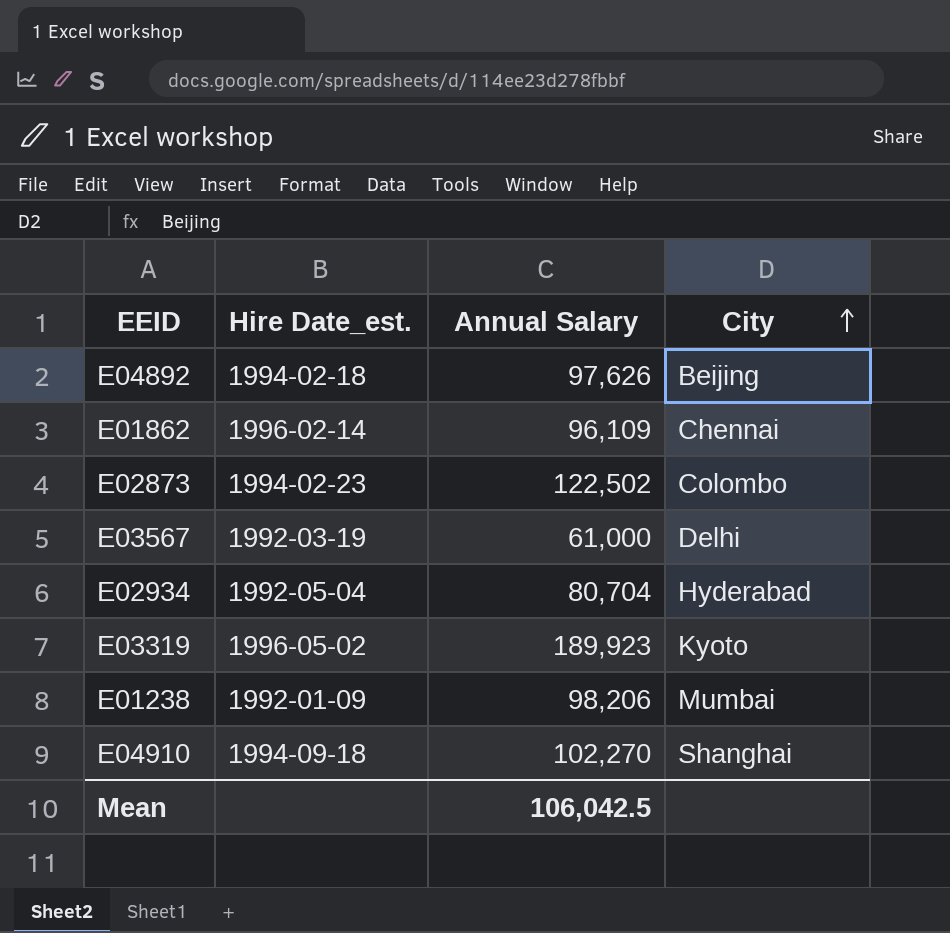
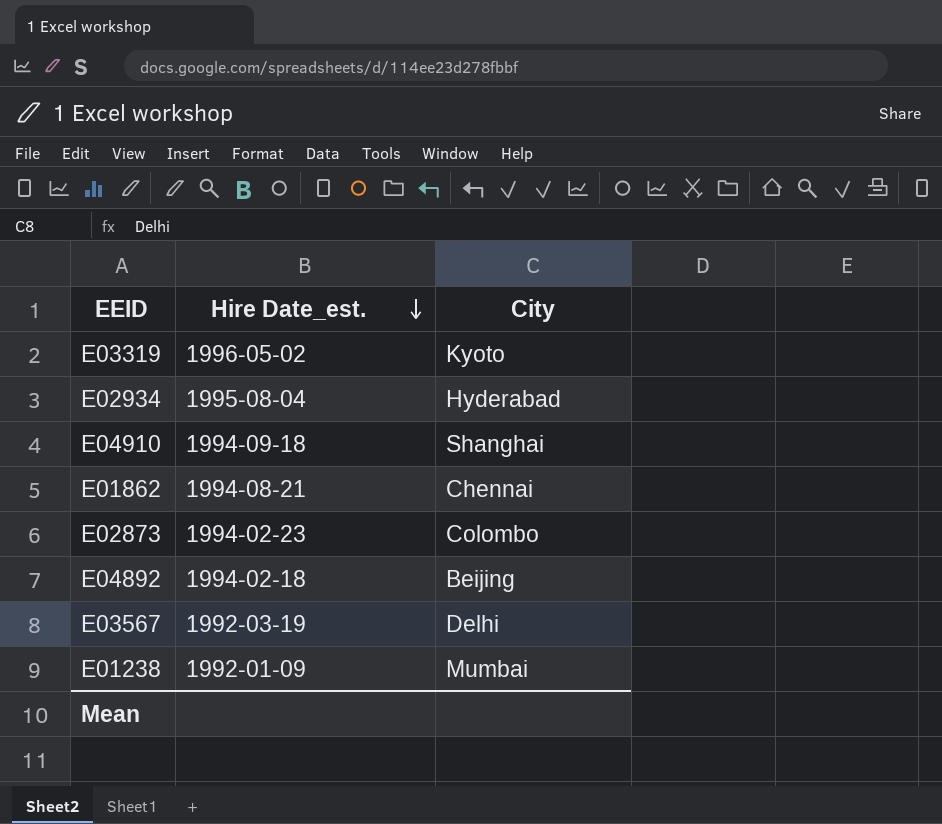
row order: City ascending -> Hire Date_est. descending
column Annual Salary | position: 3 -> none
E02934 | Hire Date_est.: 1992-05-04 -> 1995-08-04
E01862 | Hire Date_est.: 1996-02-14 -> 1994-08-21

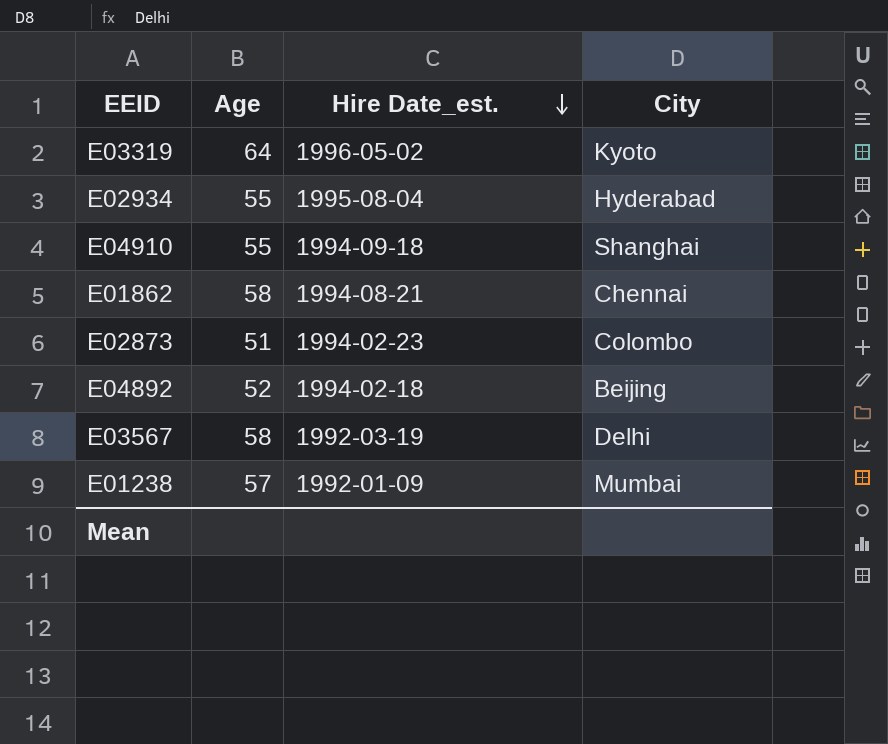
column Age | position: none -> 2

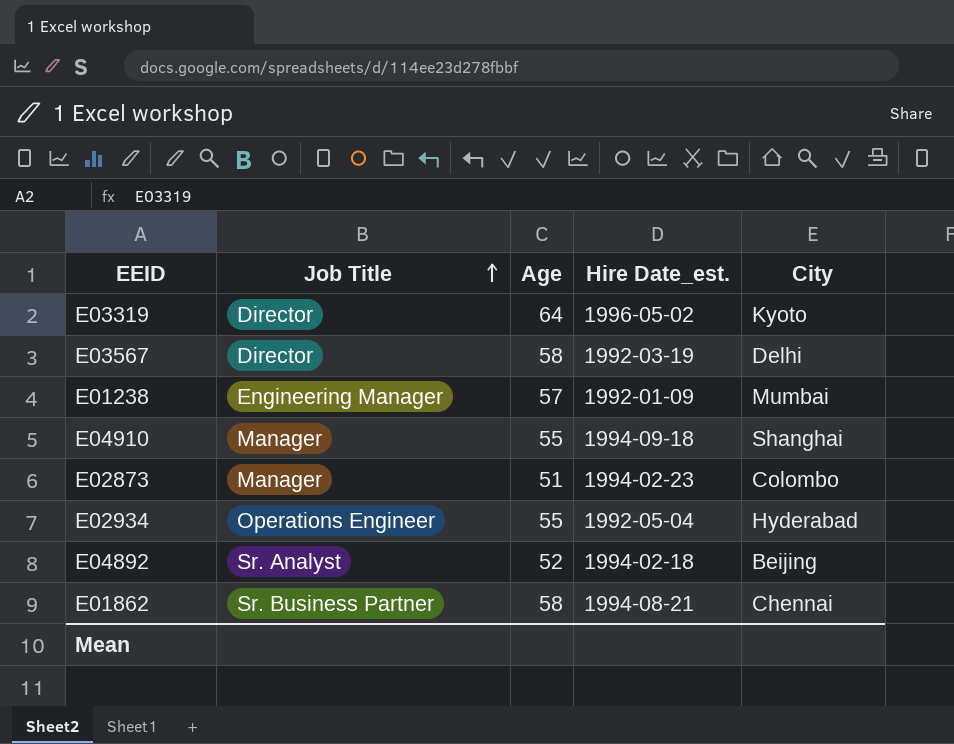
row order: Hire Date_est. descending -> Job Title ascending
column Job Title | position: none -> 2
E02934 | Hire Date_est.: 1995-08-04 -> 1992-05-04

